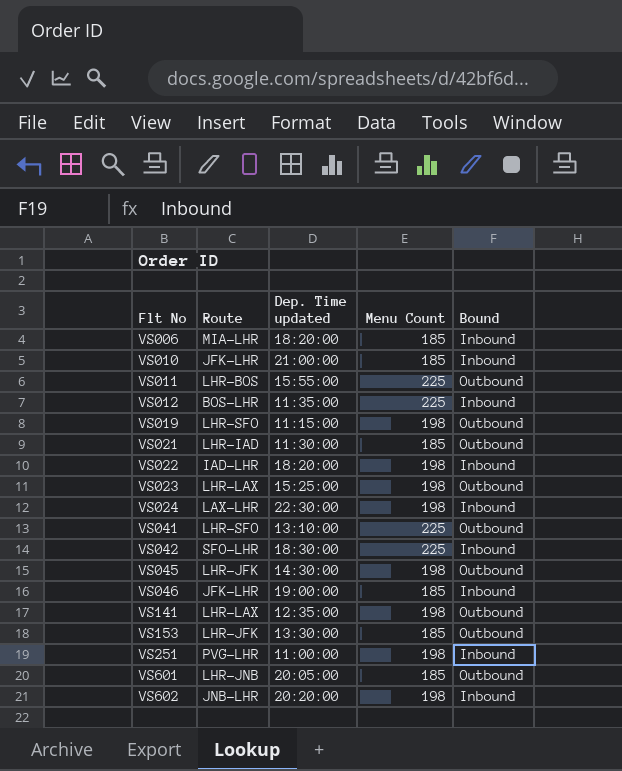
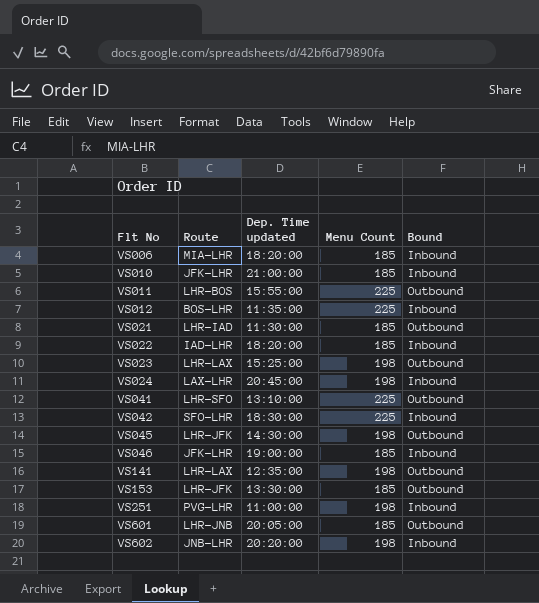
row VS019: LHR-SFO | 11:15:00 | 198 | Outbound -> none
VS022 | Menu Count: 198 -> 185
VS024 | Dep. Time updated: 22:30:00 -> 20:45:00

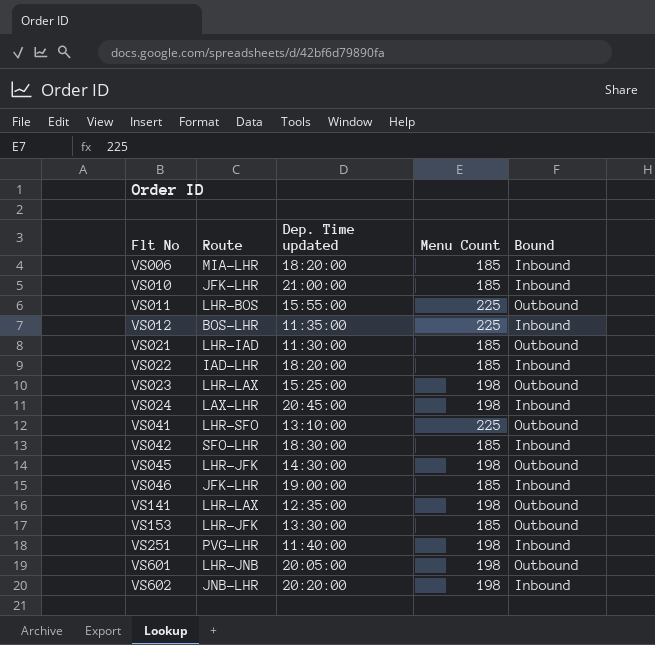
VS042 | Menu Count: 225 -> 185
VS251 | Dep. Time updated: 11:00:00 -> 11:40:00
VS601 | Menu Count: 185 -> 198

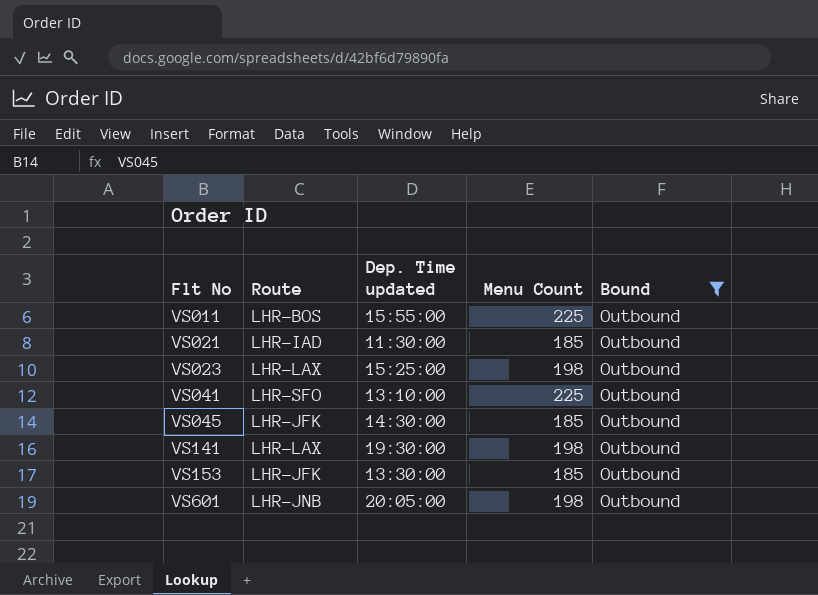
filter: none -> Bound = Outbound
VS045 | Menu Count: 198 -> 185
VS141 | Dep. Time updated: 12:35:00 -> 19:30:00

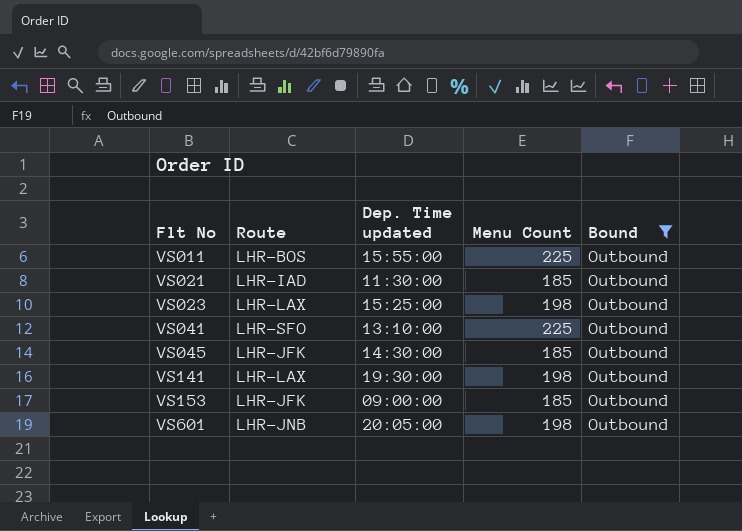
VS153 | Dep. Time updated: 13:30:00 -> 09:00:00

